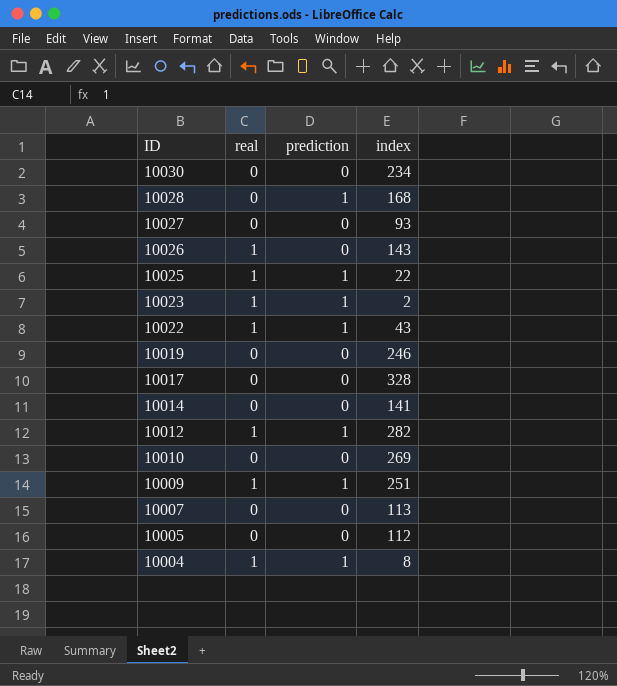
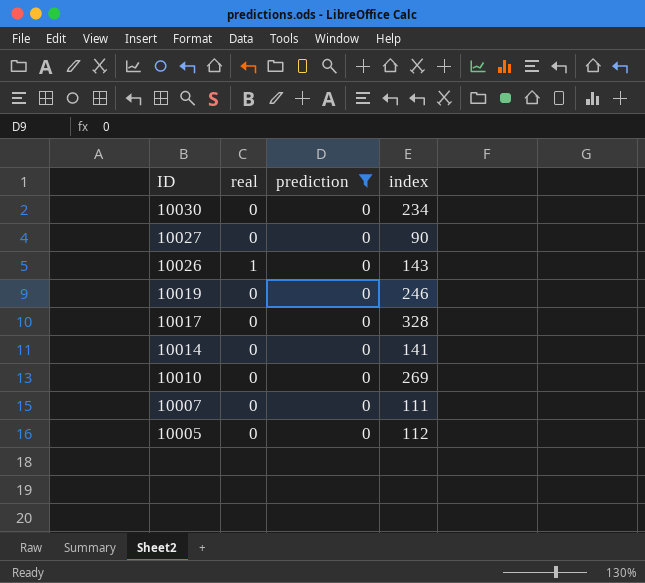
filter: none -> prediction = 0
10027 | index: 93 -> 90
10007 | index: 113 -> 111

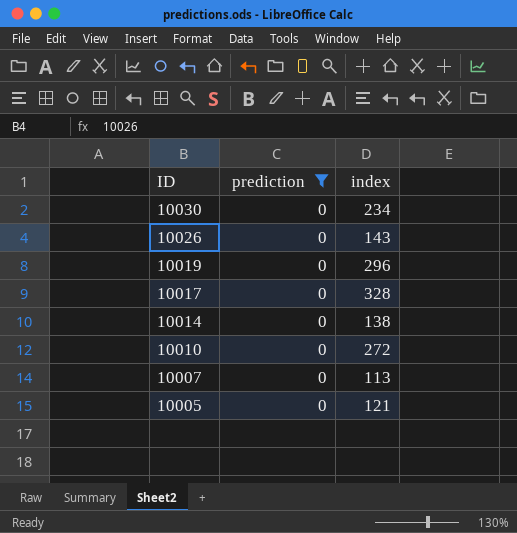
column real | position: 2 -> none
row 10027: 0 | 0 | 90 -> none
10019 | index: 246 -> 296
10014 | index: 141 -> 138
10010 | index: 269 -> 272
10007 | index: 111 -> 113
10005 | index: 112 -> 121

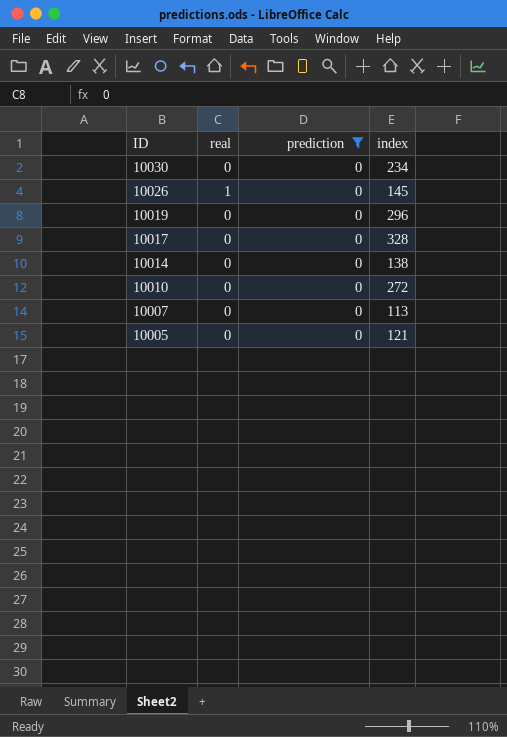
column real | position: none -> 2
10026 | index: 143 -> 145

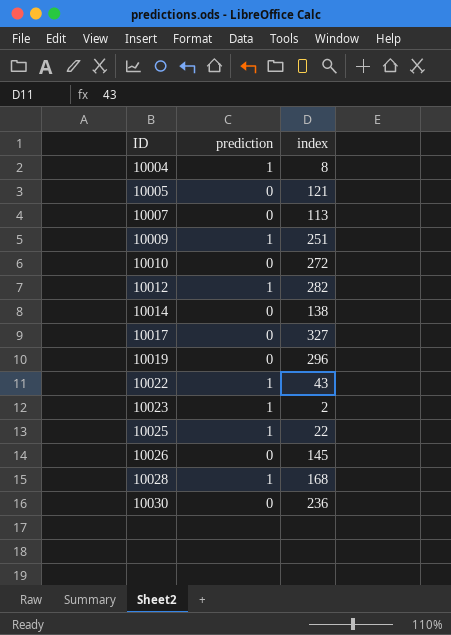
filter: prediction = 0 -> none
row order: ID descending -> ID ascending
column real | position: 2 -> none
10017 | index: 328 -> 327
10030 | index: 234 -> 236

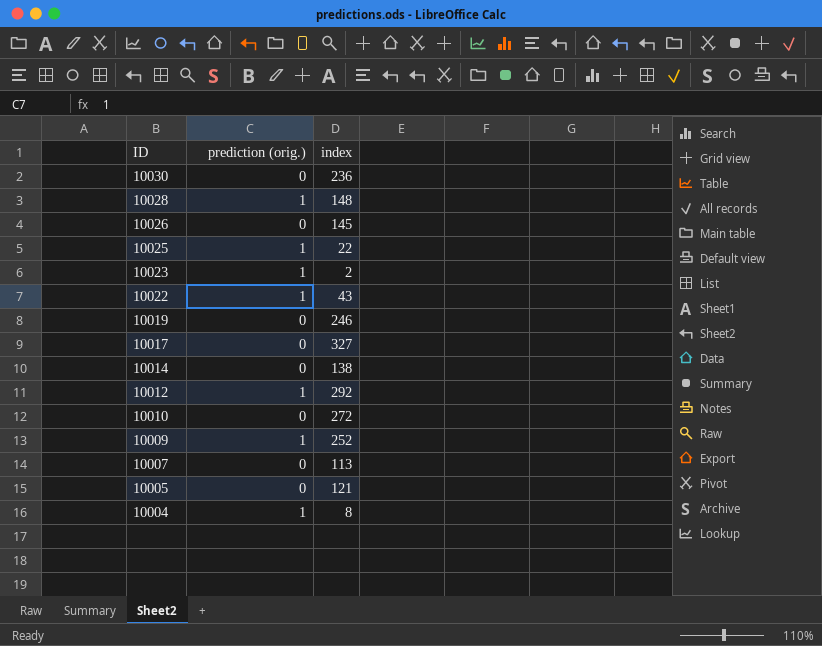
row order: ID ascending -> ID descending
column name: prediction -> prediction (orig.)
10028 | index: 168 -> 148
10019 | index: 296 -> 246
10012 | index: 282 -> 292
10009 | index: 251 -> 252

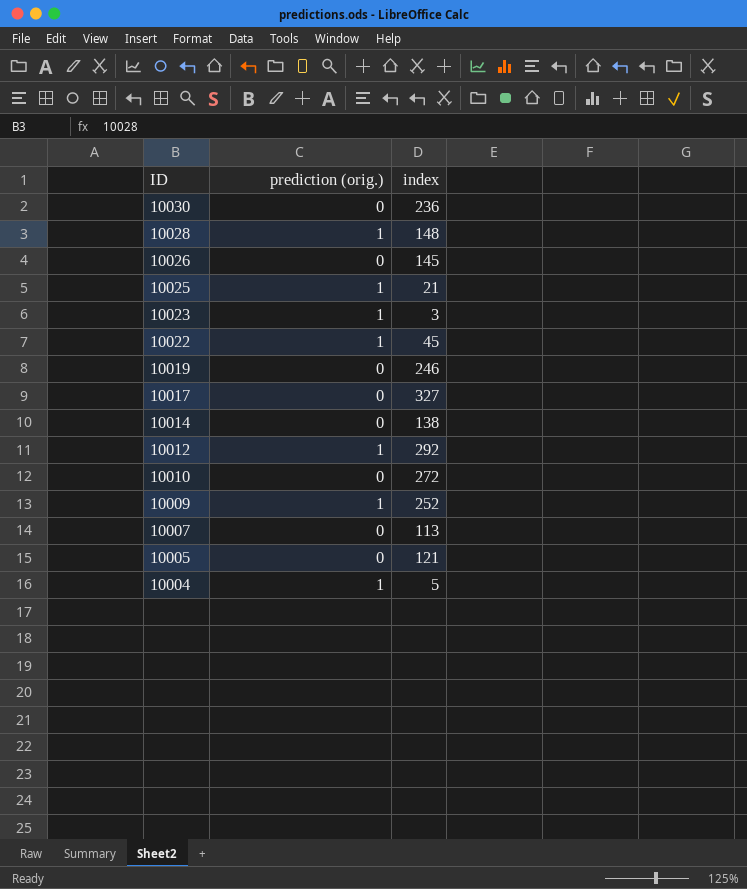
10025 | index: 22 -> 21
10023 | index: 2 -> 3
10022 | index: 43 -> 45
10004 | index: 8 -> 5

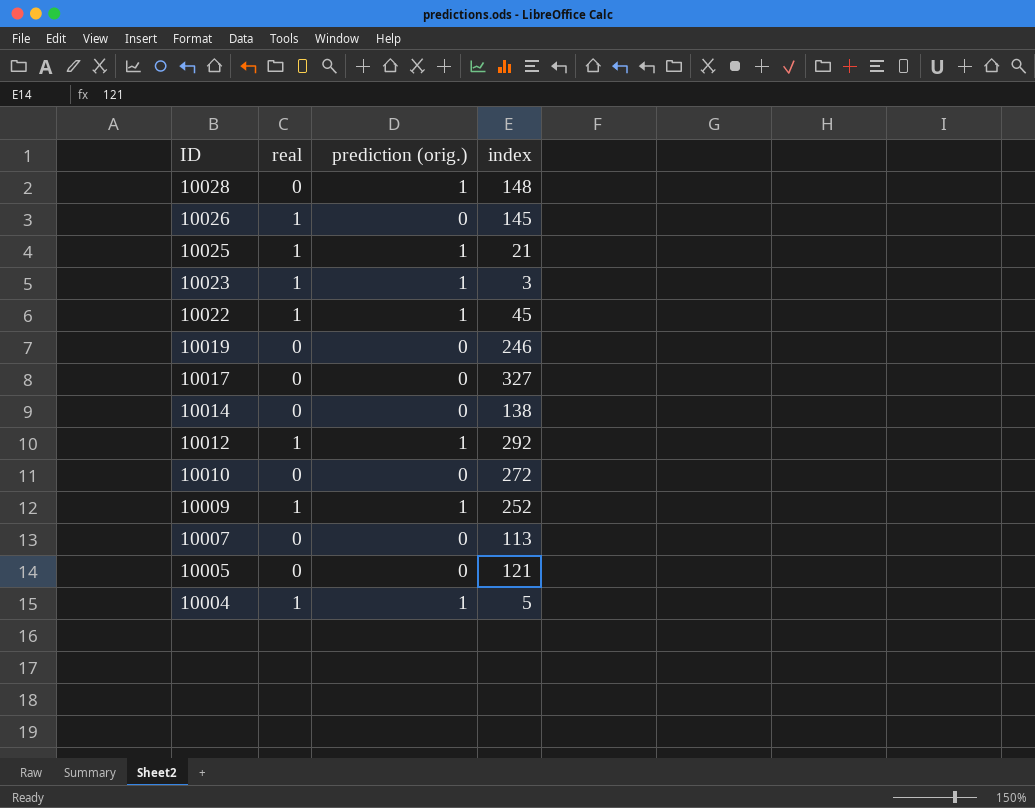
column real | position: none -> 2
row 10030: 0 | 236 -> none

